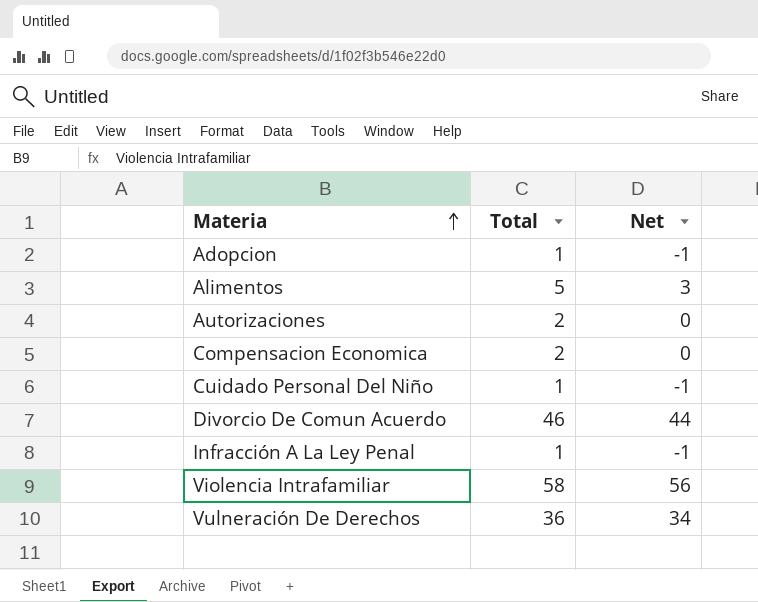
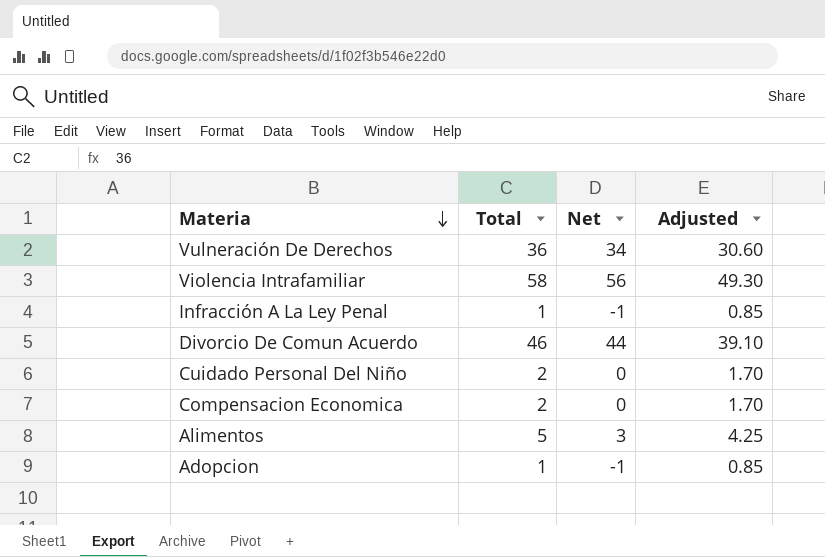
row order: Materia ascending -> Materia descending
column Adjusted | formula: none -> [Total] * 0.85
row Autorizaciones: 2 | 0 -> none
Cuidado Personal Del Niño | Total: 1 -> 2
Cuidado Personal Del Niño | Net: -1 -> 0

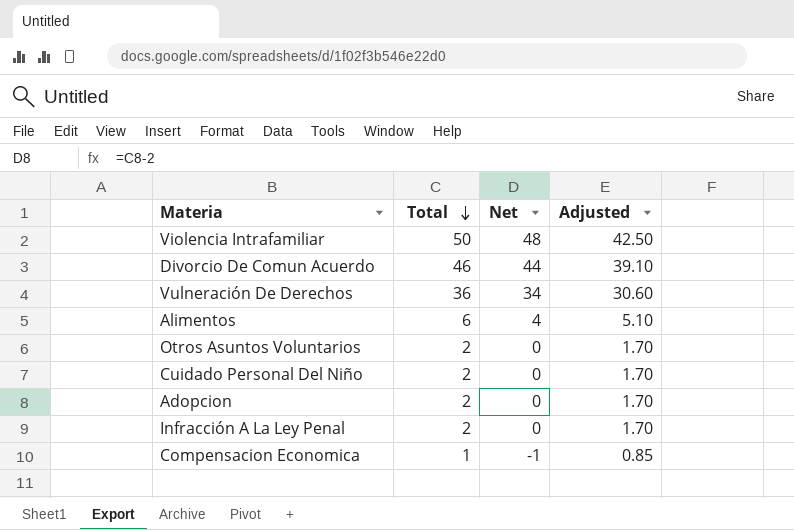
row order: Materia descending -> Total descending
Violencia Intrafamiliar | Total: 58 -> 50
Violencia Intrafamiliar | Net: 56 -> 48
Violencia Intrafamiliar | Adjusted: 49.30 -> 42.50
Alimentos | Total: 5 -> 6
Alimentos | Net: 3 -> 4
Alimentos | Adjusted: 4.25 -> 5.10
row Otros Asuntos Voluntarios: none -> 2 | 0 | 1.70
Adopcion | Total: 1 -> 2
Adopcion | Net: -1 -> 0
Adopcion | Adjusted: 0.85 -> 1.70
Infracción A La Ley Penal | Total: 1 -> 2
Infracción A La Ley Penal | Net: -1 -> 0
Infracción A La Ley Penal | Adjusted: 0.85 -> 1.70
Compensacion Economica | Total: 2 -> 1
Compensacion Economica | Net: 0 -> -1
Compensacion Economica | Adjusted: 1.70 -> 0.85

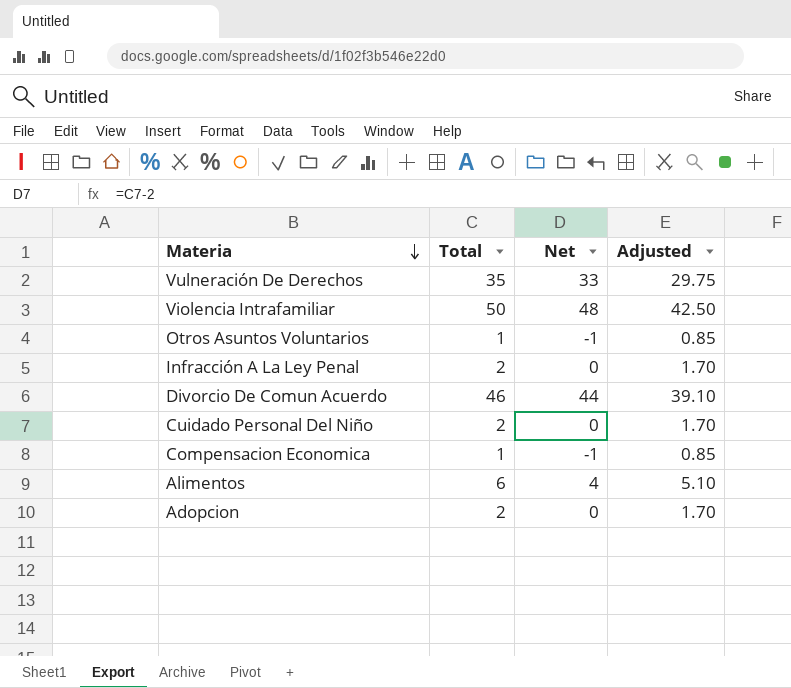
row order: Total descending -> Materia descending
Vulneración De Derechos | Total: 36 -> 35
Vulneración De Derechos | Net: 34 -> 33
Vulneración De Derechos | Adjusted: 30.60 -> 29.75
Otros Asuntos Voluntarios | Total: 2 -> 1
Otros Asuntos Voluntarios | Net: 0 -> -1
Otros Asuntos Voluntarios | Adjusted: 1.70 -> 0.85

